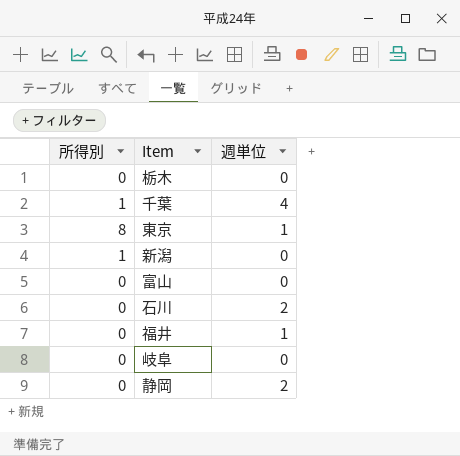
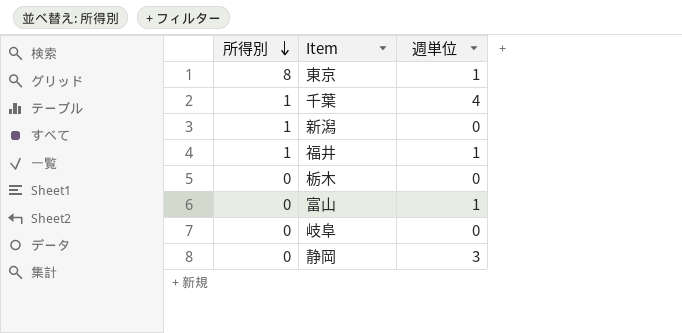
row order: none -> 所得別 descending
row 石川: 0 | 2 -> none
福井 | 所得別: 0 -> 1
富山 | 週単位: 0 -> 1
静岡 | 週単位: 2 -> 3

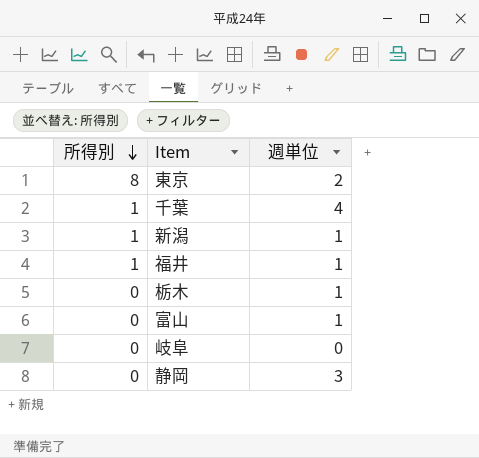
東京 | 週単位: 1 -> 2
新潟 | 週単位: 0 -> 1
栃木 | 週単位: 0 -> 1

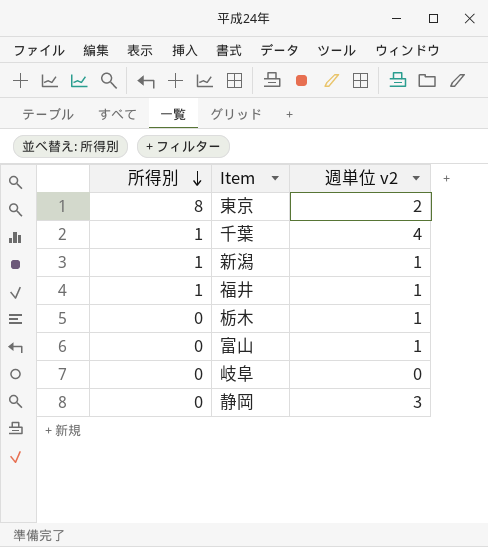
column name: 週単位 -> 週単位 v2

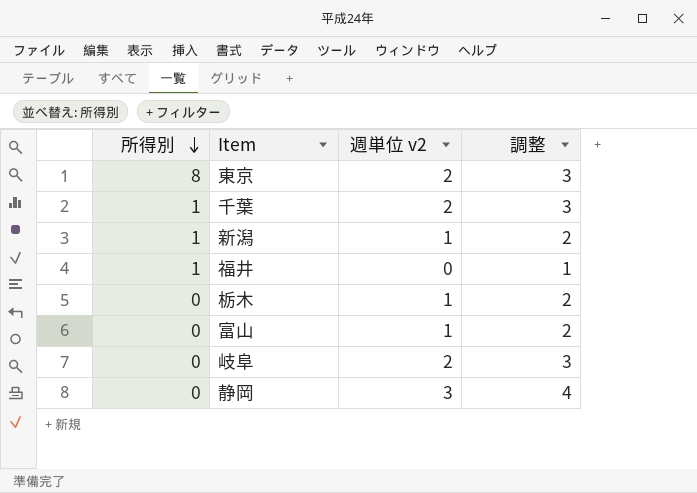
column 調整 | formula: none -> [週単位 v2] + 1
千葉 | 週単位 v2: 4 -> 2
福井 | 週単位 v2: 1 -> 0
岐阜 | 週単位 v2: 0 -> 2

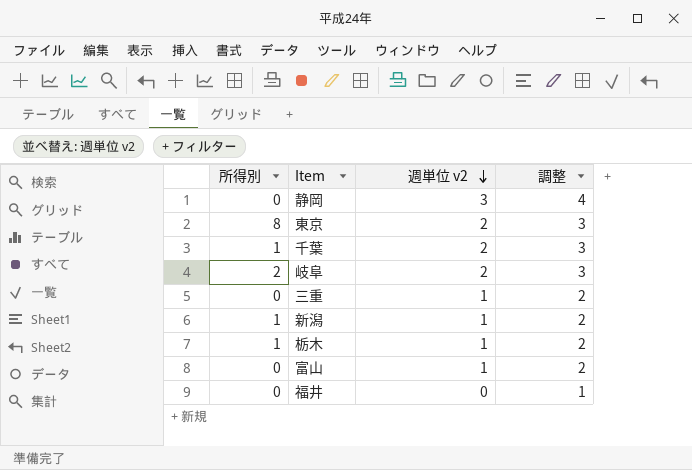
row order: 所得別 descending -> 週単位 v2 descending
岐阜 | 所得別: 0 -> 2
row 三重: none -> 0 | 1 | 2
栃木 | 所得別: 0 -> 1
福井 | 所得別: 1 -> 0

